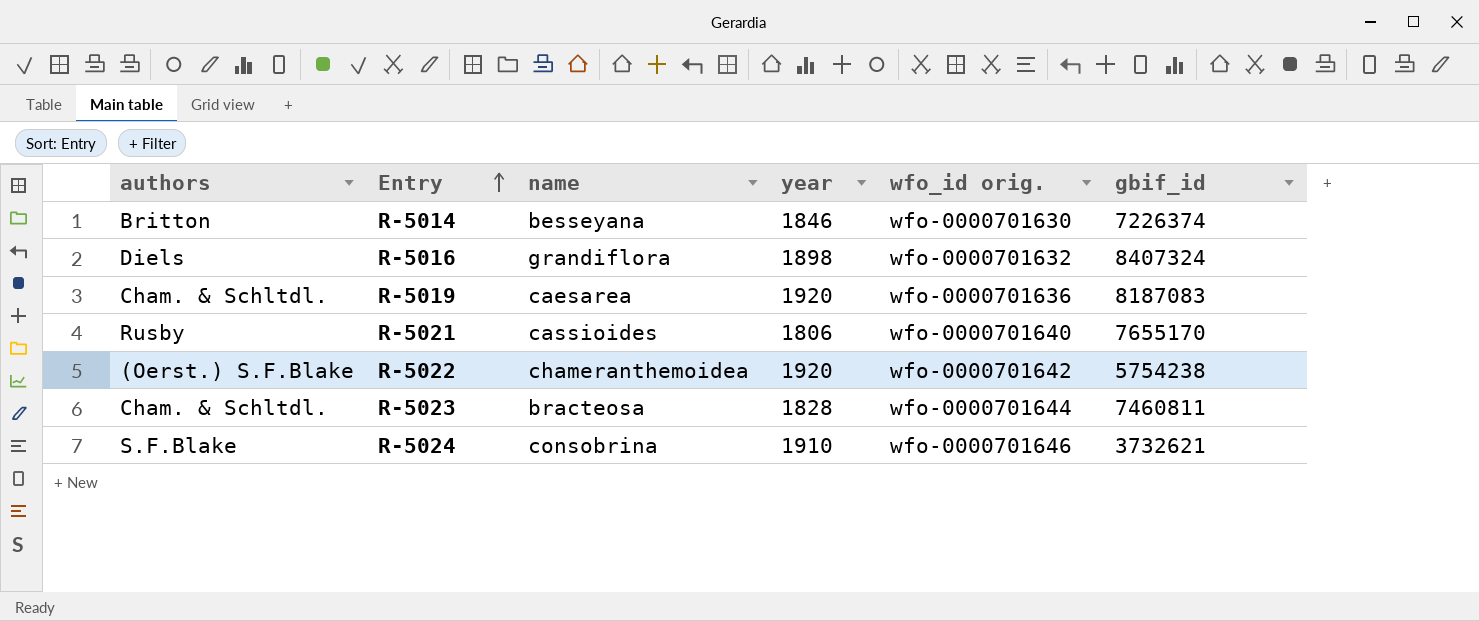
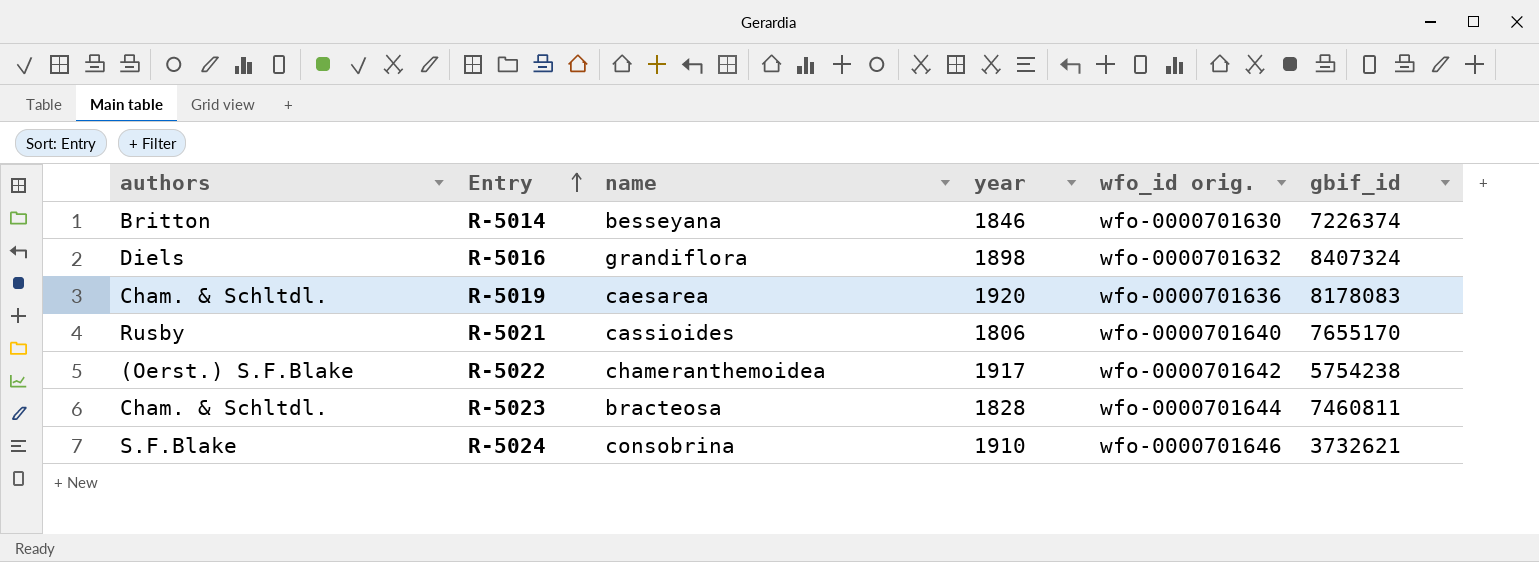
R-5019 | gbif_id: 8187083 -> 8178083
R-5022 | year: 1920 -> 1917

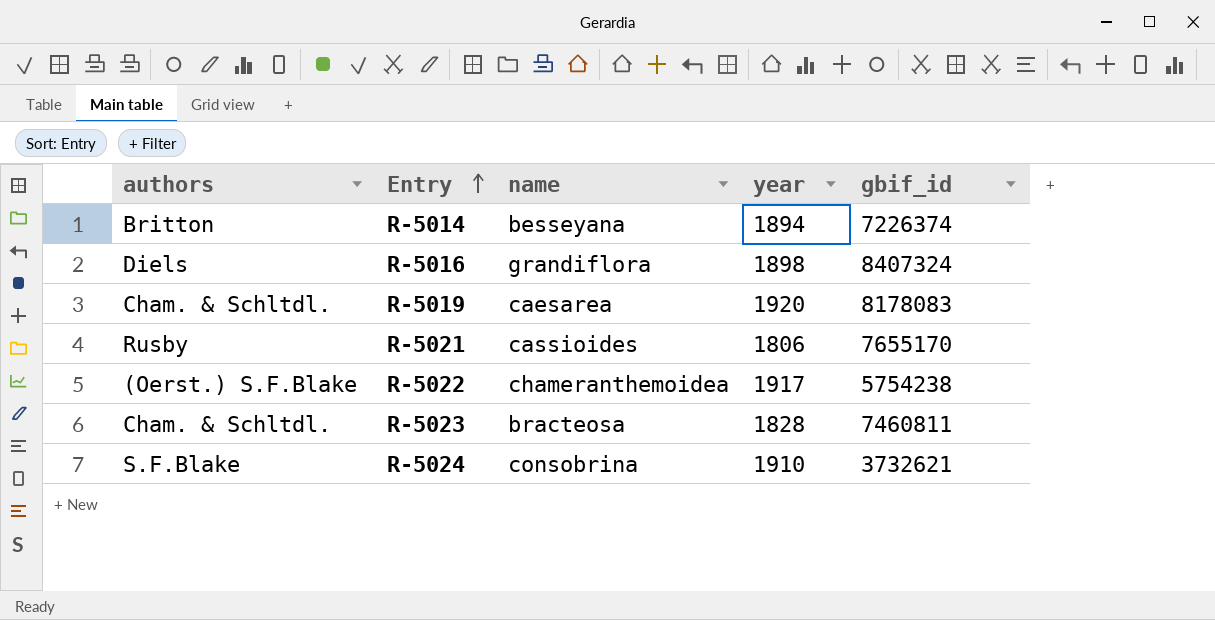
column wfo_id orig. | position: 5 -> none
R-5014 | year: 1846 -> 1894

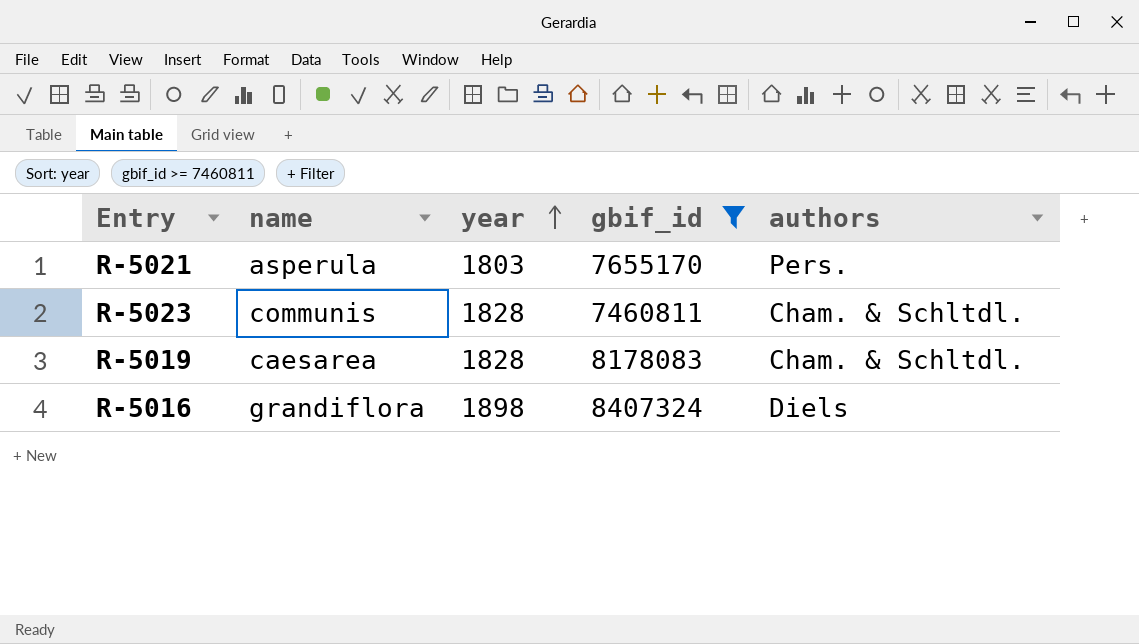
filter: none -> gbif_id >= 7460811
row order: Entry ascending -> year ascending
column authors | position: 1 -> 5
R-5021 | name: cassioides -> asperula
R-5021 | year: 1806 -> 1803
R-5021 | authors: Rusby -> Pers.
R-5023 | name: bracteosa -> communis
R-5019 | year: 1920 -> 1828

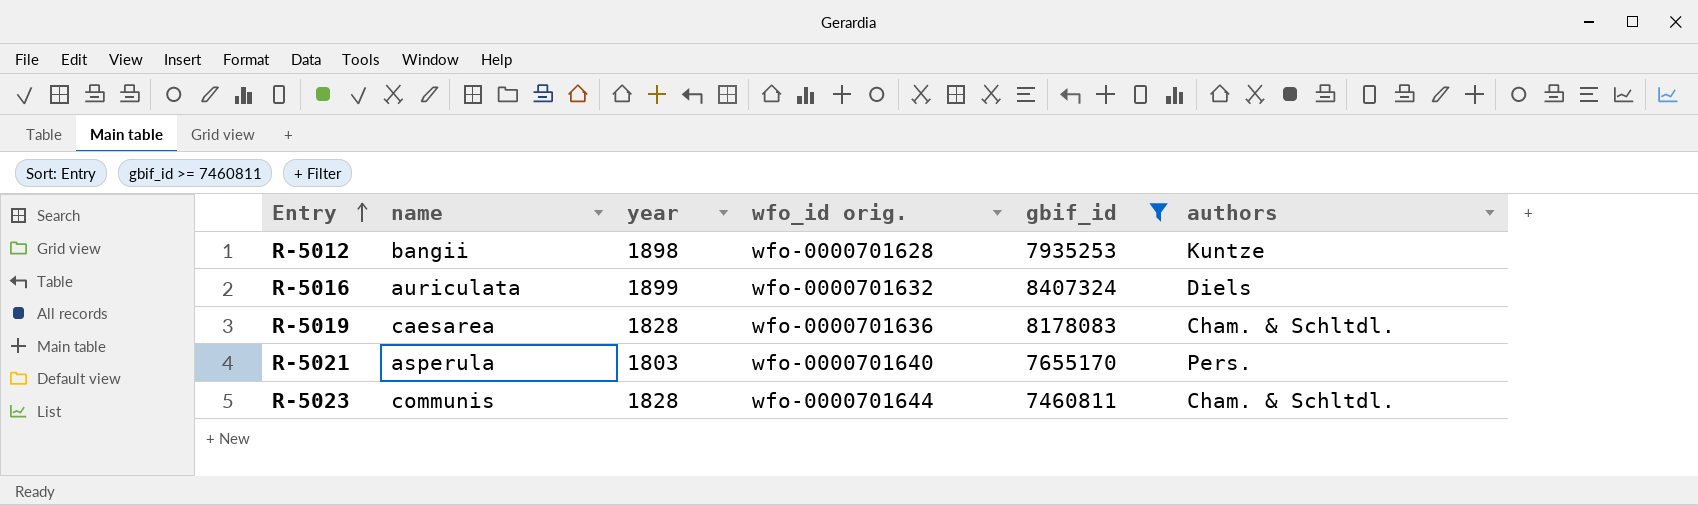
row order: year ascending -> Entry ascending
column wfo_id orig. | position: none -> 4
row R-5012: none -> bangii | 1898 | wfo-0000701628 | 7935253 | Kuntze
R-5016 | name: grandiflora -> auriculata
R-5016 | year: 1898 -> 1899

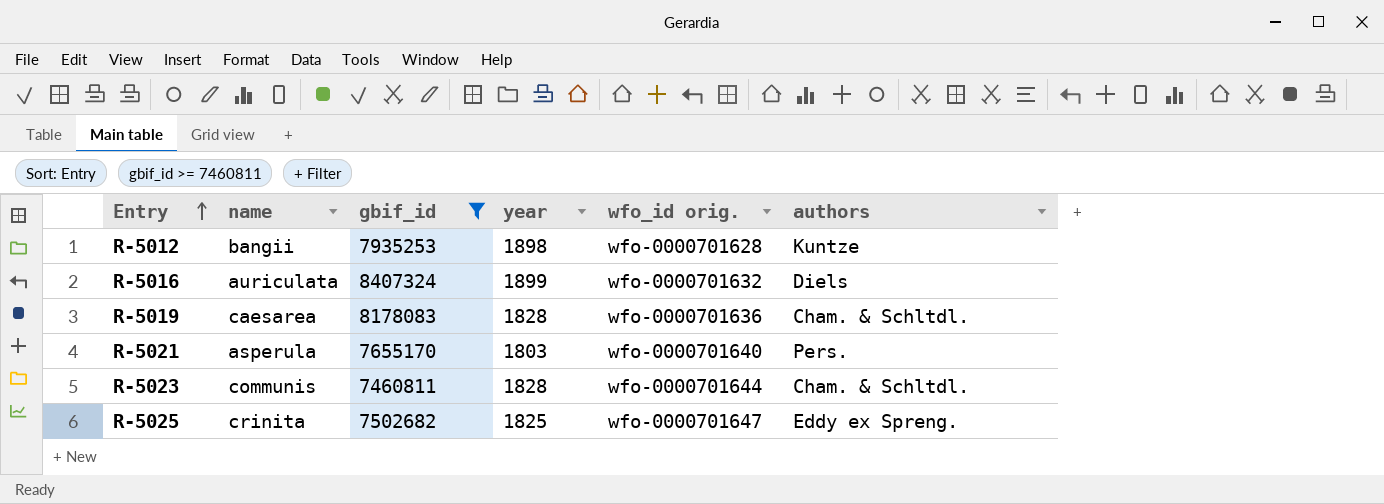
column gbif_id | position: 5 -> 3
row R-5025: none -> crinita | 7502682 | 1825 | wfo-0000701647 | Eddy ex Spreng.

